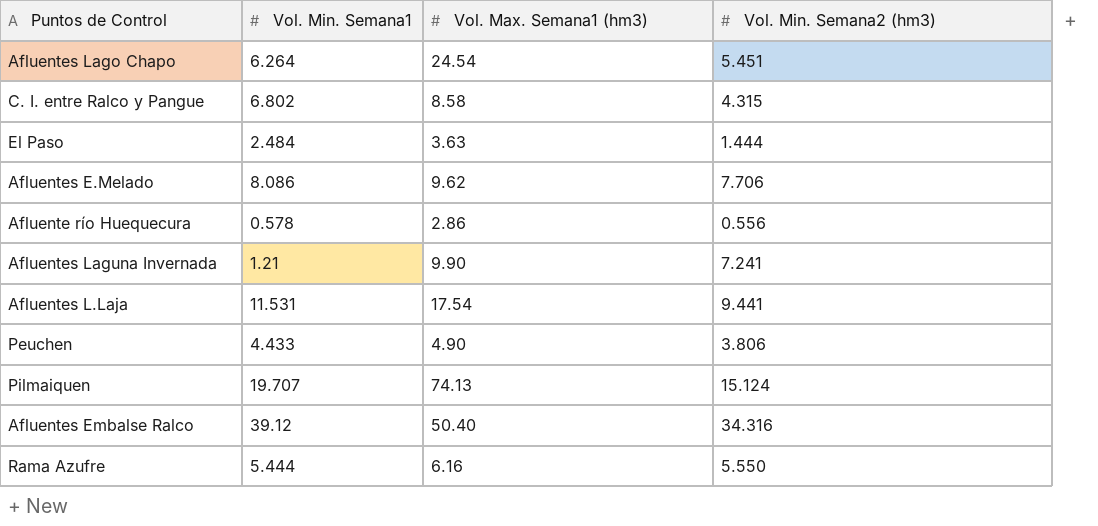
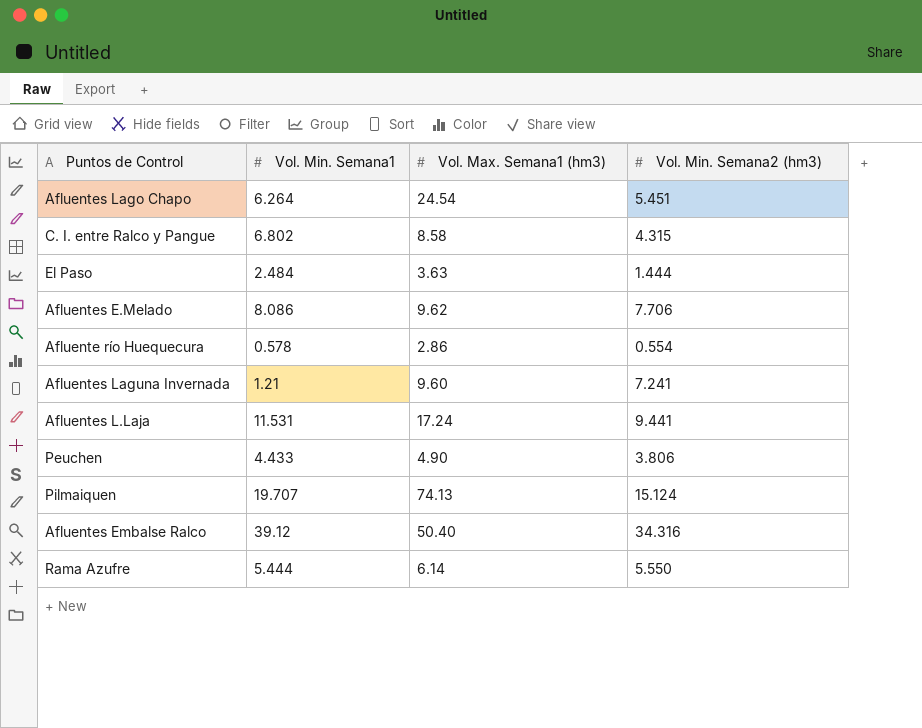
Afluente río Huequecura | Vol. Min. Semana2 (hm3): 0.556 -> 0.554
Afluentes Laguna Invernada | Vol. Max. Semana1 (hm3): 9.90 -> 9.60
Afluentes L.Laja | Vol. Max. Semana1 (hm3): 17.54 -> 17.24
Rama Azufre | Vol. Max. Semana1 (hm3): 6.16 -> 6.14

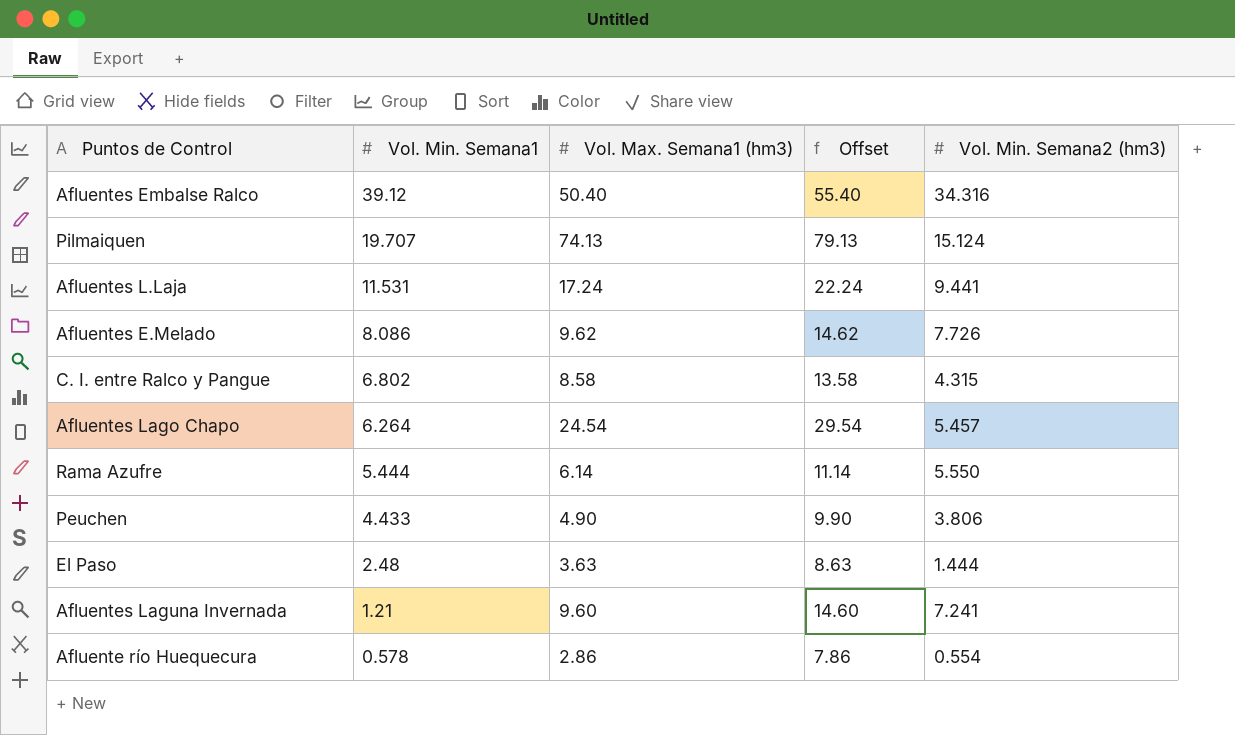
row order: none -> Vol. Min. Semana1 descending
column Offset | formula: none -> [Vol. Max. Semana1 (hm3)] + 5
Afluentes E.Melado | Vol. Min. Semana2 (hm3): 7.706 -> 7.726
Afluentes Lago Chapo | Vol. Min. Semana2 (hm3): 5.451 -> 5.457
El Paso | Vol. Min. Semana1: 2.484 -> 2.48

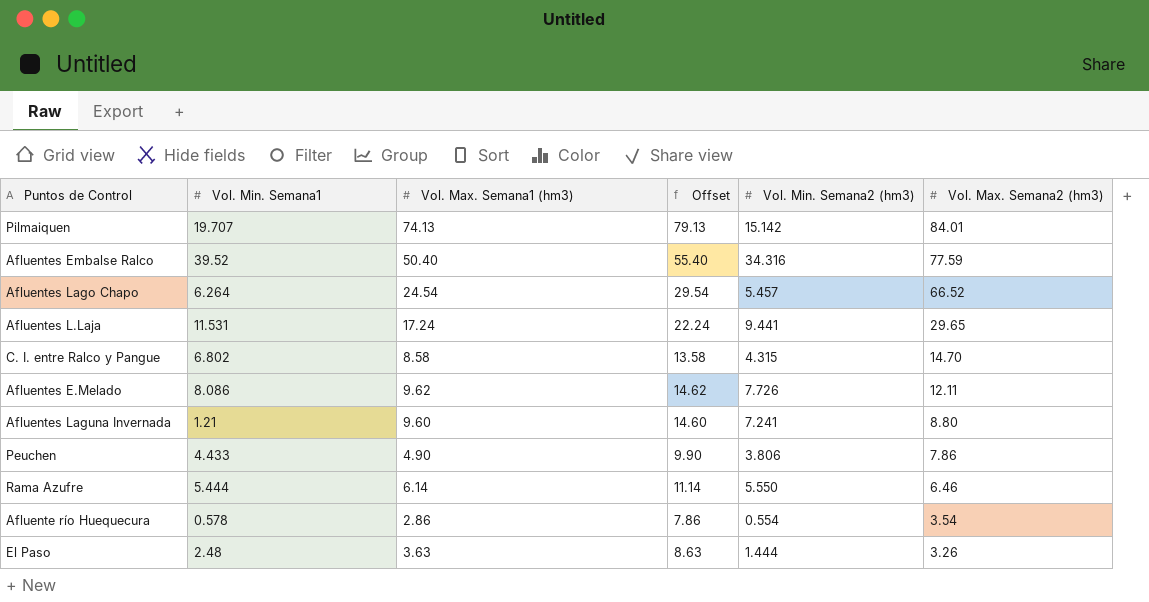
row order: Vol. Min. Semana1 descending -> Vol. Max. Semana2 (hm3) descending
column Vol. Max. Semana2 (hm3) | position: none -> 6
Pilmaiquen | Vol. Min. Semana2 (hm3): 15.124 -> 15.142
Afluentes Embalse Ralco | Vol. Min. Semana1: 39.12 -> 39.52

